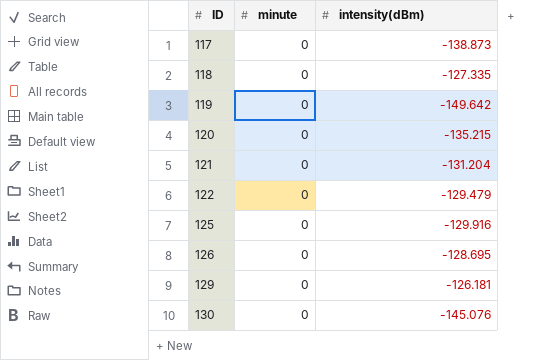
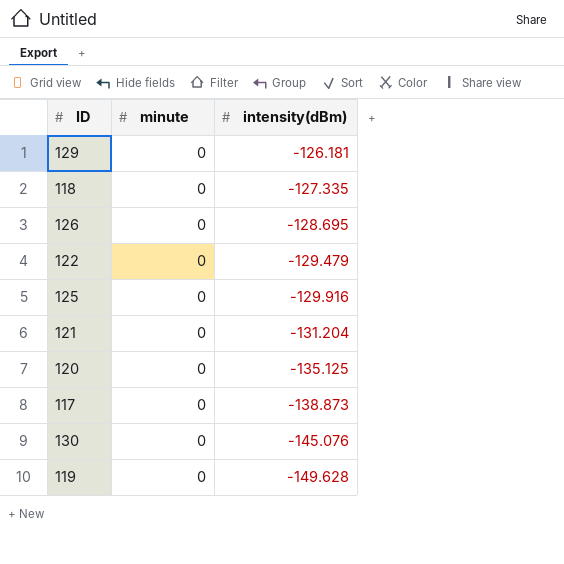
row order: ID ascending -> intensity(dBm) descending
120 | intensity(dBm): -135.215 -> -135.125
119 | intensity(dBm): -149.642 -> -149.628

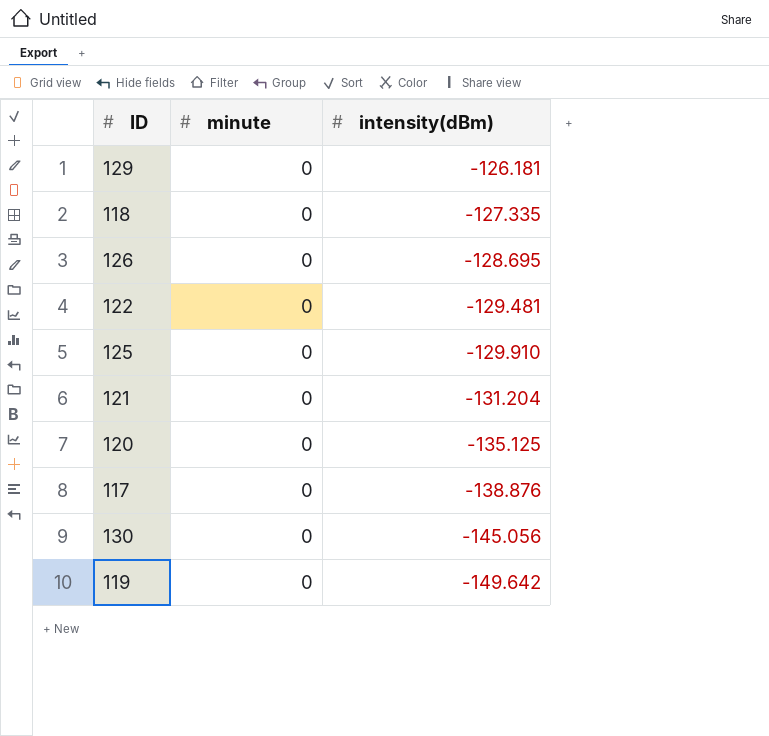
122 | intensity(dBm): -129.479 -> -129.481
125 | intensity(dBm): -129.916 -> -129.910
117 | intensity(dBm): -138.873 -> -138.876
130 | intensity(dBm): -145.076 -> -145.056
119 | intensity(dBm): -149.628 -> -149.642

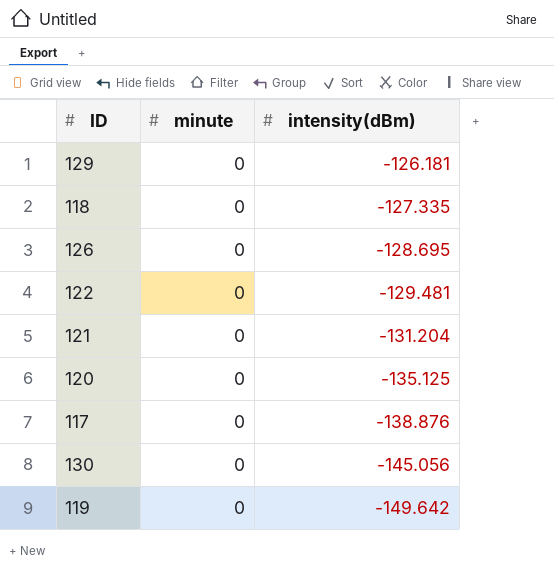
row 125: 0 | -129.910 -> none

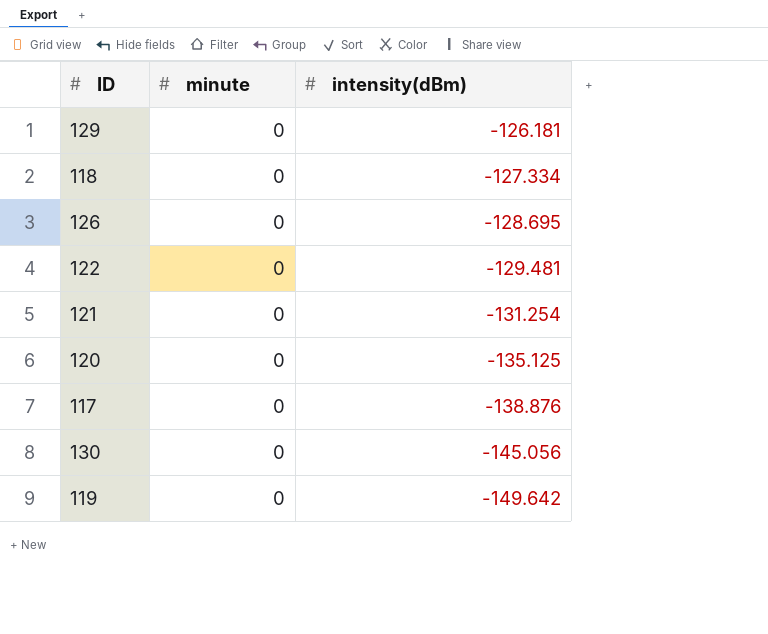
118 | intensity(dBm): -127.335 -> -127.334
121 | intensity(dBm): -131.204 -> -131.254

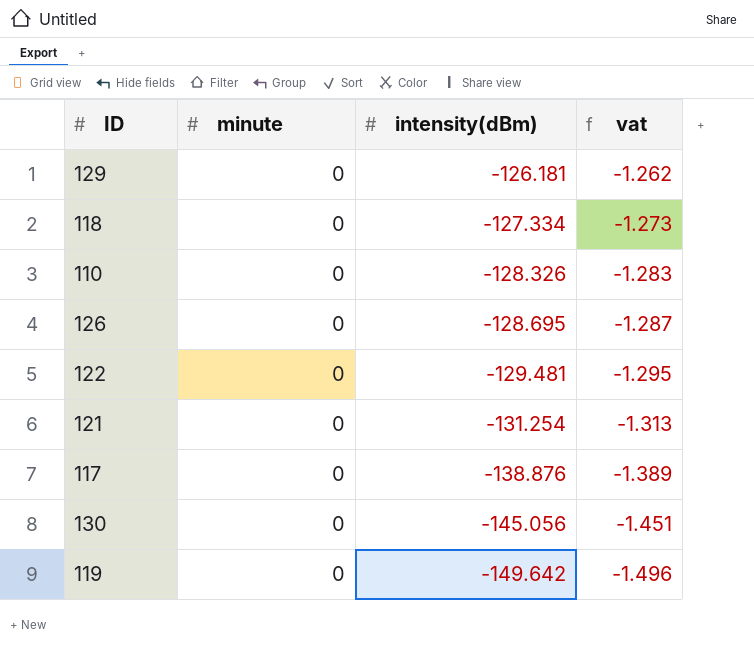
column vat | formula: none -> [intensity(dBm)] * 0.01
row 120: 0 | -135.125 -> none
row 110: none -> 0 | -128.326 | -1.283

